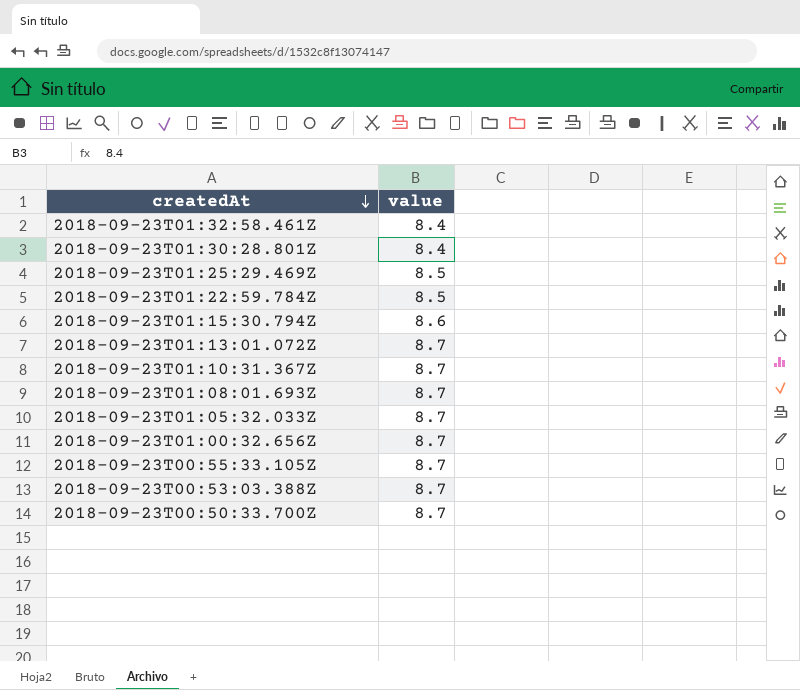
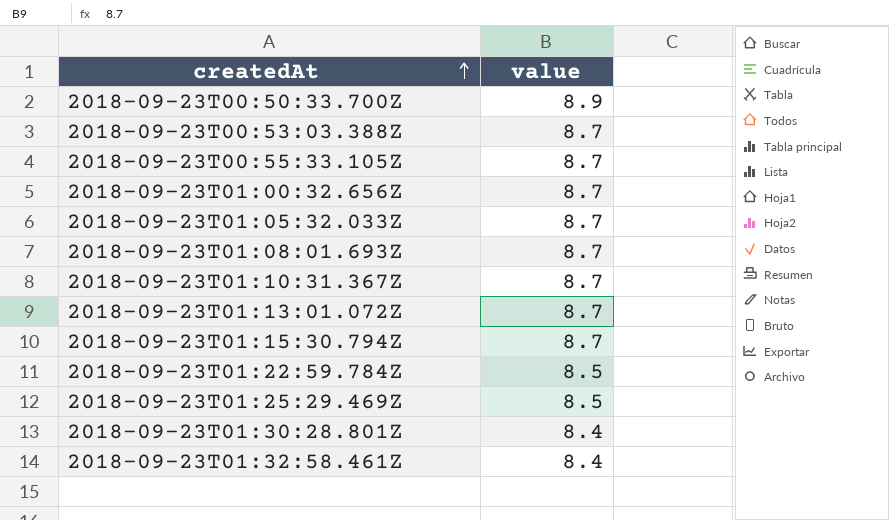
row order: createdAt descending -> createdAt ascending
2018-09-23T00:50:33.700Z | value: 8.7 -> 8.9
2018-09-23T01:15:30.794Z | value: 8.6 -> 8.7

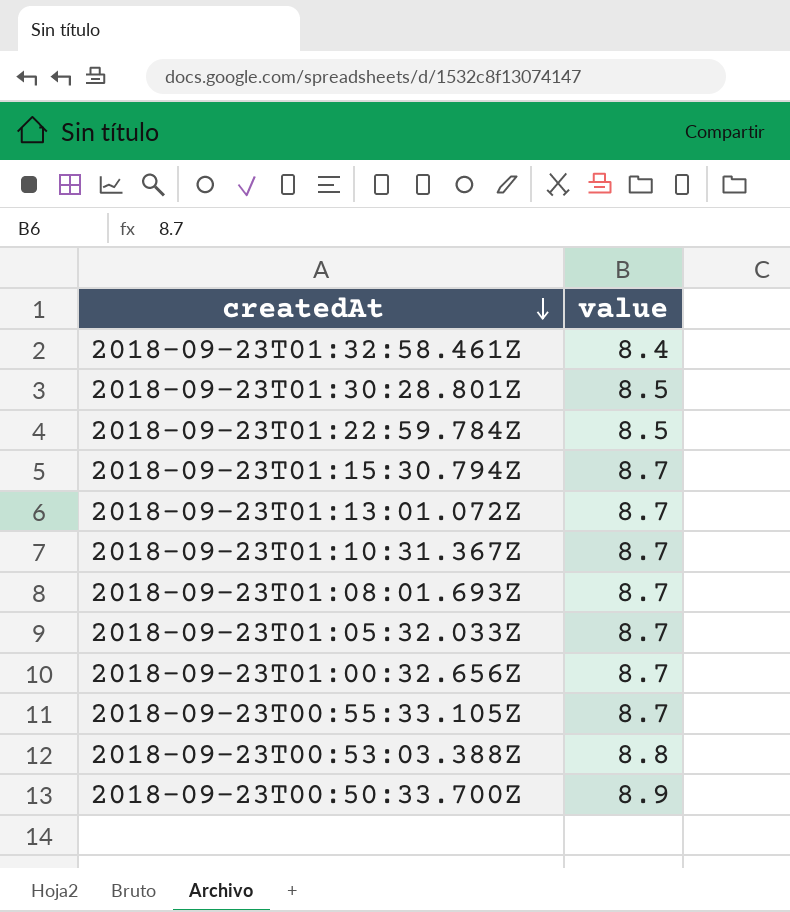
row order: createdAt ascending -> createdAt descending
row 2018-09-23T01:25:29.469Z: 8.5 -> none
2018-09-23T01:30:28.801Z | value: 8.4 -> 8.5
2018-09-23T00:53:03.388Z | value: 8.7 -> 8.8

